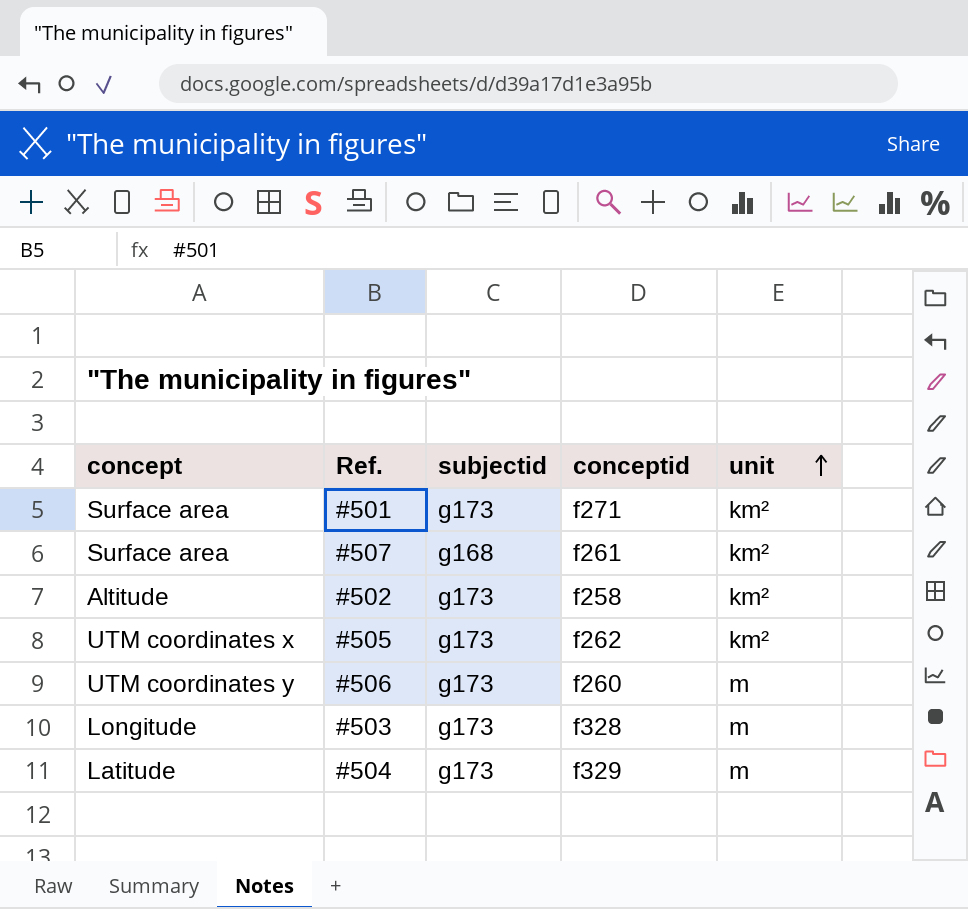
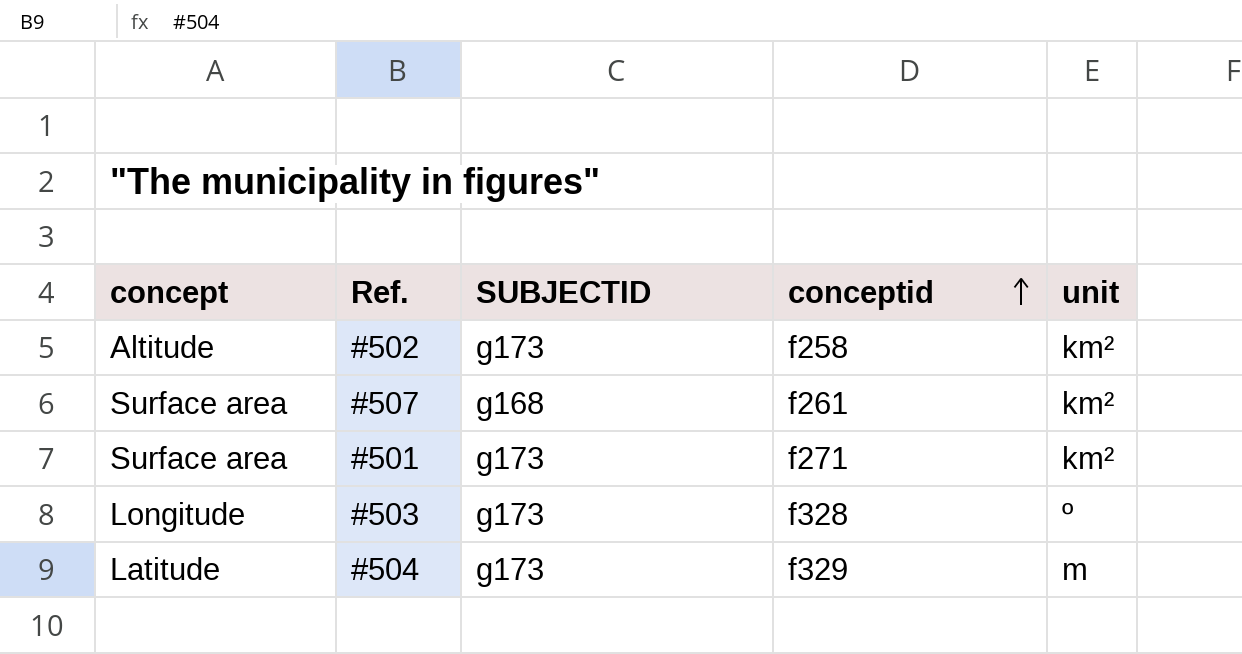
row order: unit ascending -> conceptid ascending
column name: subjectid -> SUBJECTID
row #505: UTM coordinates x | g173 | f262 | km² -> none
row #506: UTM coordinates y | g173 | f260 | m -> none
#503 | unit: m -> º

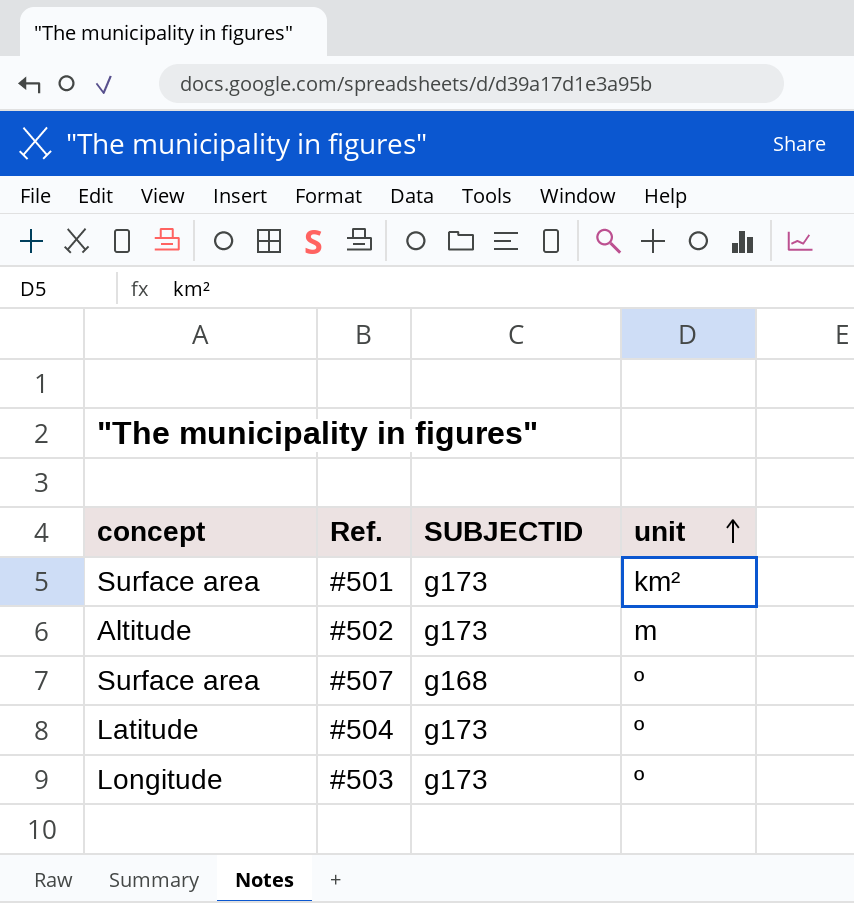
row order: conceptid ascending -> unit ascending
column conceptid | position: 4 -> none
#502 | unit: km² -> m
#507 | unit: km² -> º
#504 | unit: m -> º

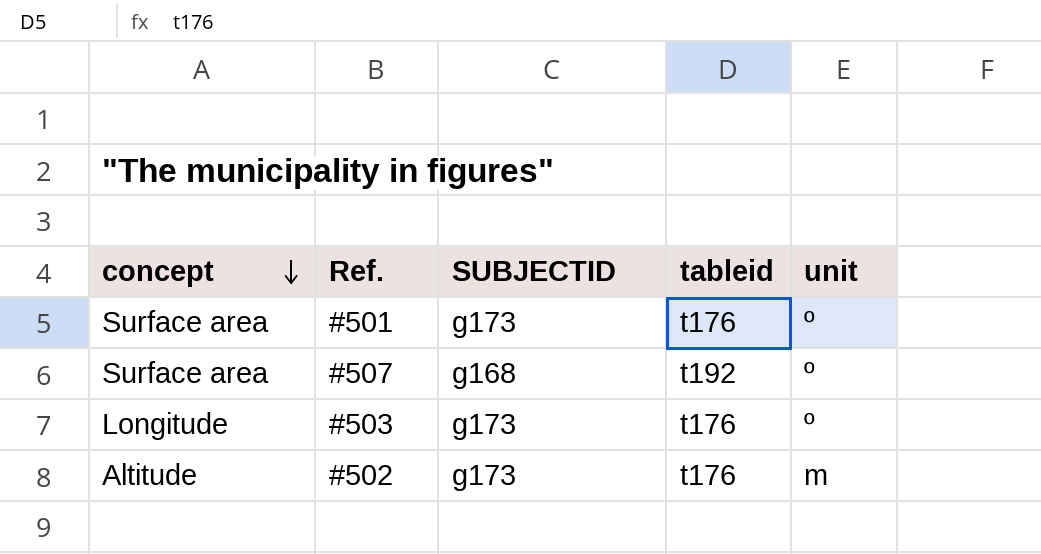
row order: unit ascending -> concept descending
column tableid | position: none -> 4
row #504: Latitude | g173 | º -> none
#501 | unit: km² -> º

